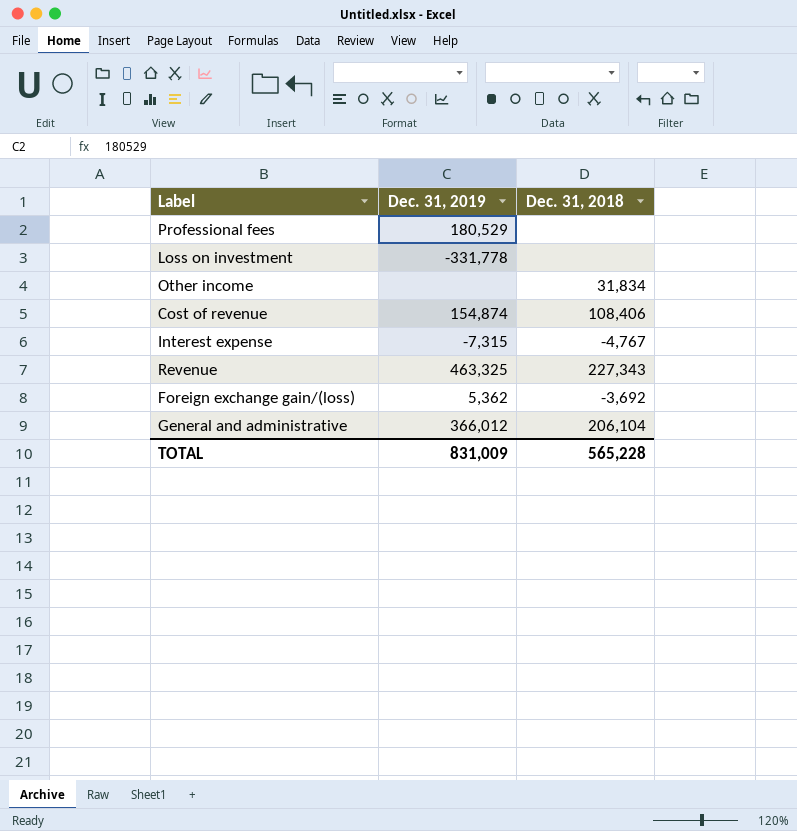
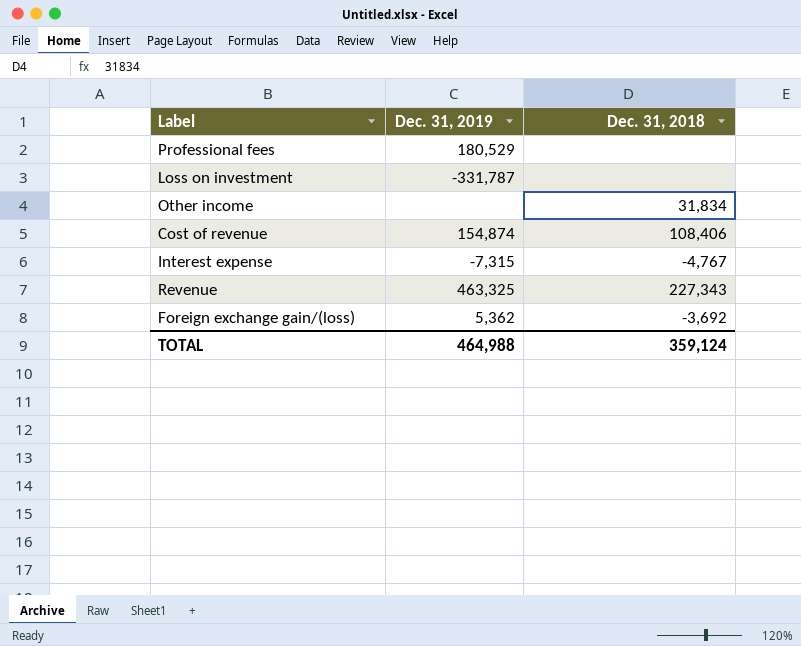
row General and administrative: 366,012 | 206,104 -> none
Loss on investment | Dec. 31, 2019: -331,778 -> -331,787
TOTAL | Dec. 31, 2019: 831,009 -> 464,988
TOTAL | Dec. 31, 2018: 565,228 -> 359,124

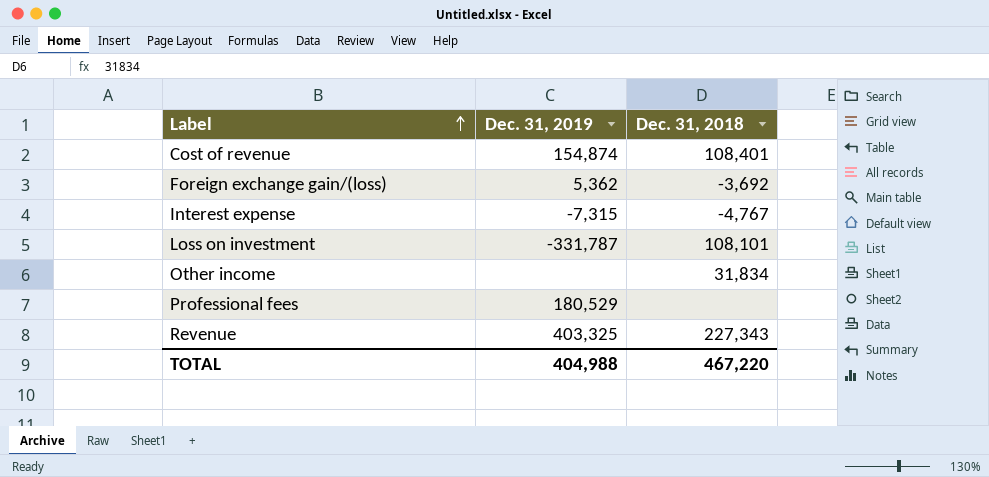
row order: none -> Label ascending
Cost of revenue | Dec. 31, 2018: 108,406 -> 108,401
Loss on investment | Dec. 31, 2018: none -> 108,101
Revenue | Dec. 31, 2019: 463,325 -> 403,325
TOTAL | Dec. 31, 2019: 464,988 -> 404,988
TOTAL | Dec. 31, 2018: 359,124 -> 467,220

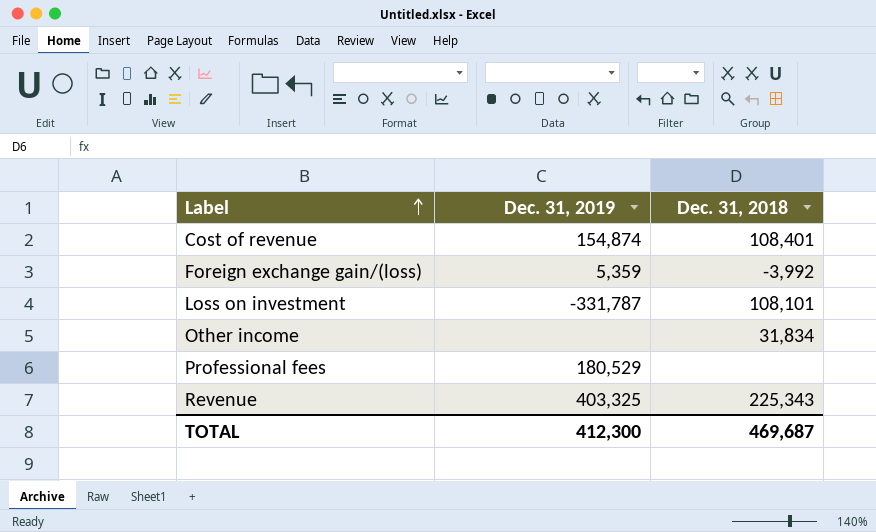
row Interest expense: -7,315 | -4,767 -> none
Foreign exchange gain/(loss) | Dec. 31, 2019: 5,362 -> 5,359
Foreign exchange gain/(loss) | Dec. 31, 2018: -3,692 -> -3,992
Revenue | Dec. 31, 2018: 227,343 -> 225,343
TOTAL | Dec. 31, 2019: 404,988 -> 412,300
TOTAL | Dec. 31, 2018: 467,220 -> 469,687

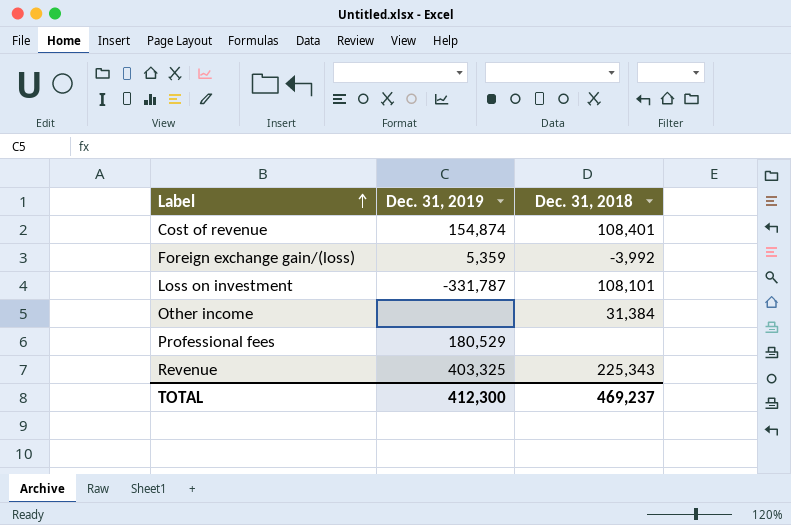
Other income | Dec. 31, 2018: 31,834 -> 31,384
TOTAL | Dec. 31, 2018: 469,687 -> 469,237

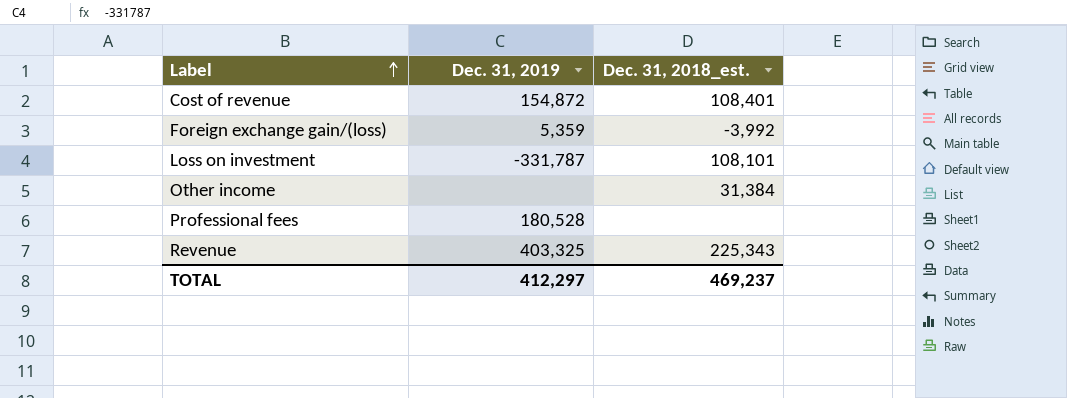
column name: Dec. 31, 2018 -> Dec. 31, 2018_est.
Cost of revenue | Dec. 31, 2019: 154,874 -> 154,872
Professional fees | Dec. 31, 2019: 180,529 -> 180,528
TOTAL | Dec. 31, 2019: 412,300 -> 412,297

